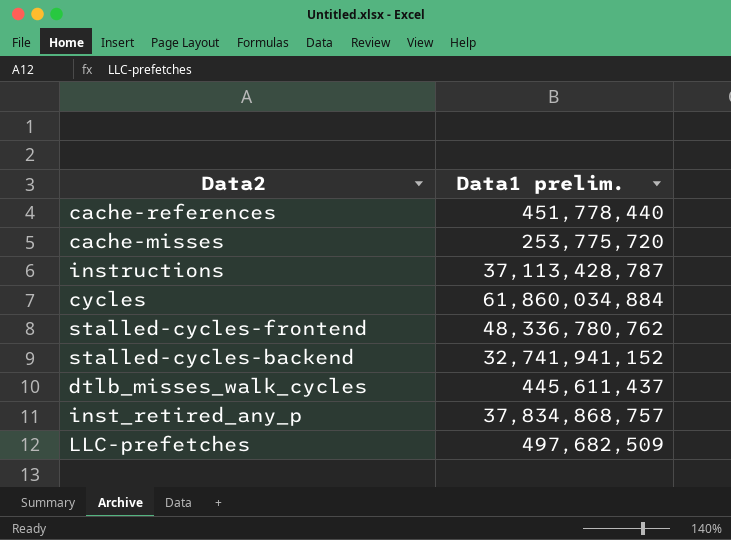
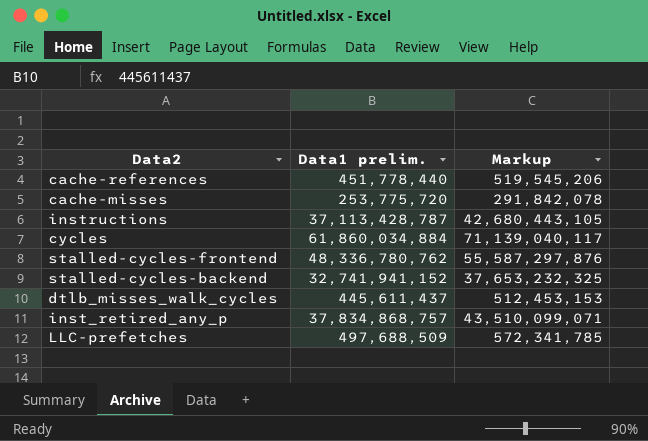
column Markup | formula: none -> [Data1 prelim.] * 1.15
LLC-prefetches | Data1 prelim.: 497,682,509 -> 497,688,509

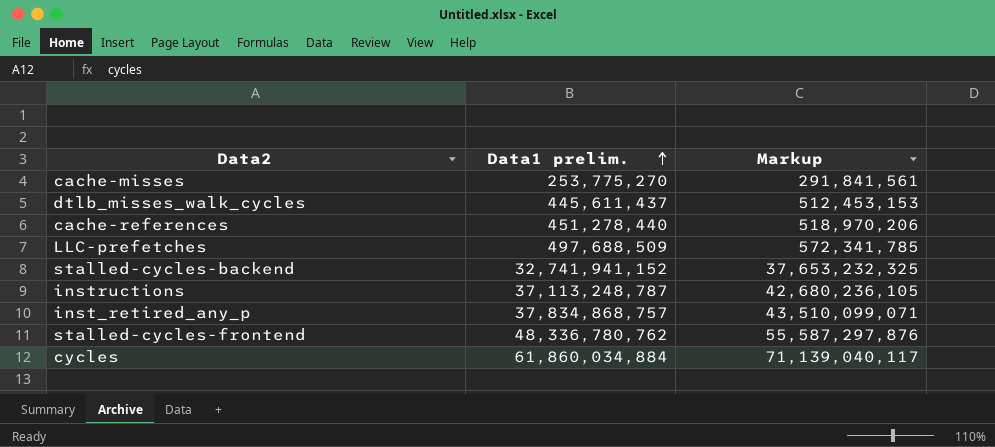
row order: none -> Data1 prelim. ascending
cache-misses | Data1 prelim.: 253,775,720 -> 253,775,270
cache-misses | Markup: 291,842,078 -> 291,841,561
cache-references | Data1 prelim.: 451,778,440 -> 451,278,440
cache-references | Markup: 519,545,206 -> 518,970,206
instructions | Data1 prelim.: 37,113,428,787 -> 37,113,248,787
instructions | Markup: 42,680,443,105 -> 42,680,236,105

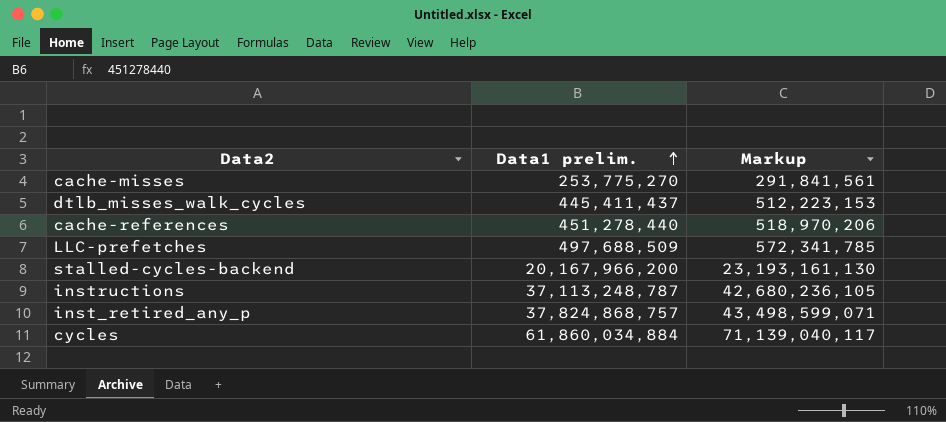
row stalled-cycles-frontend: 48,336,780,762 | 55,587,297,876 -> none
dtlb_misses_walk_cycles | Data1 prelim.: 445,611,437 -> 445,411,437
dtlb_misses_walk_cycles | Markup: 512,453,153 -> 512,223,153
stalled-cycles-backend | Data1 prelim.: 32,741,941,152 -> 20,167,966,200
stalled-cycles-backend | Markup: 37,653,232,325 -> 23,193,161,130
inst_retired_any_p | Data1 prelim.: 37,834,868,757 -> 37,824,868,757
inst_retired_any_p | Markup: 43,510,099,071 -> 43,498,599,071

